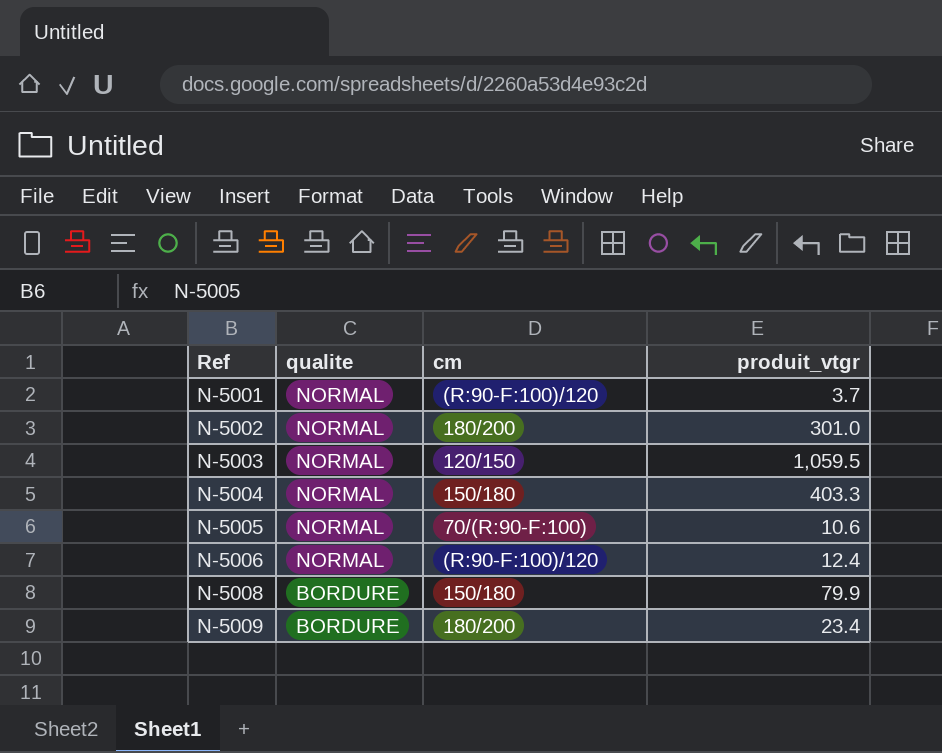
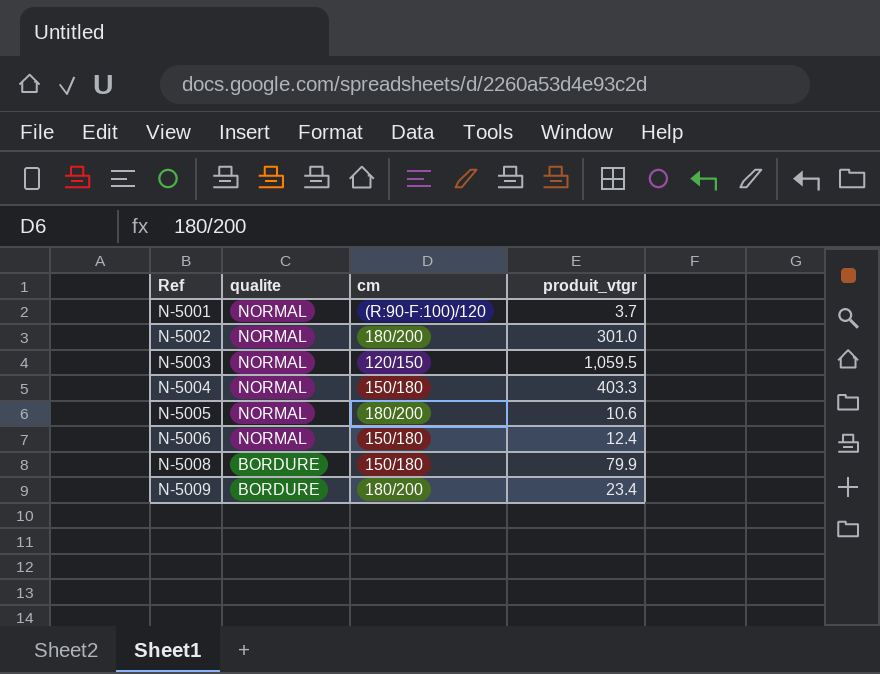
N-5005 | cm: 70/(R:90-F:100) -> 180/200
N-5006 | cm: (R:90-F:100)/120 -> 150/180

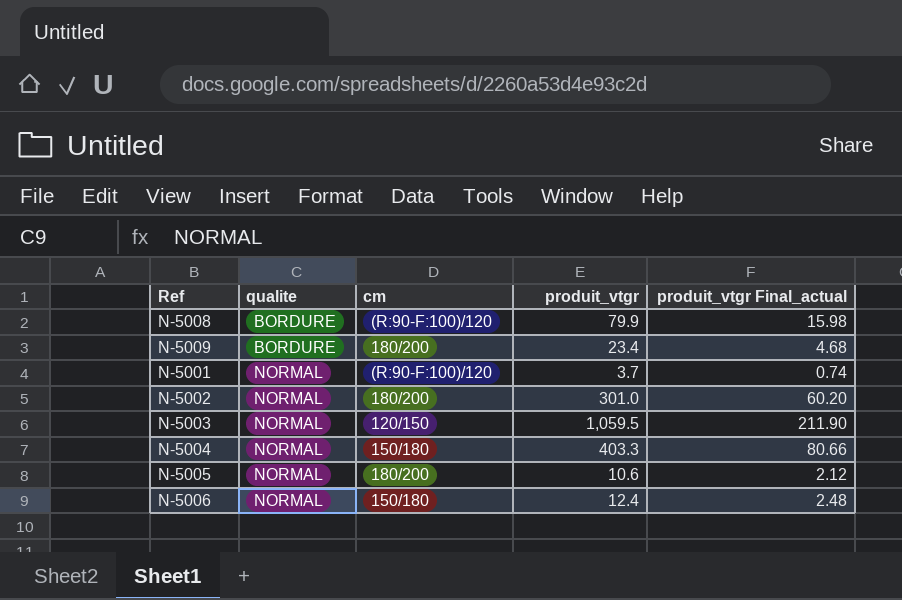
row order: Ref ascending -> qualite ascending
column produit_vtgr Final_actual | formula: none -> [produit_vtgr] * 0.2
N-5008 | cm: 150/180 -> (R:90-F:100)/120

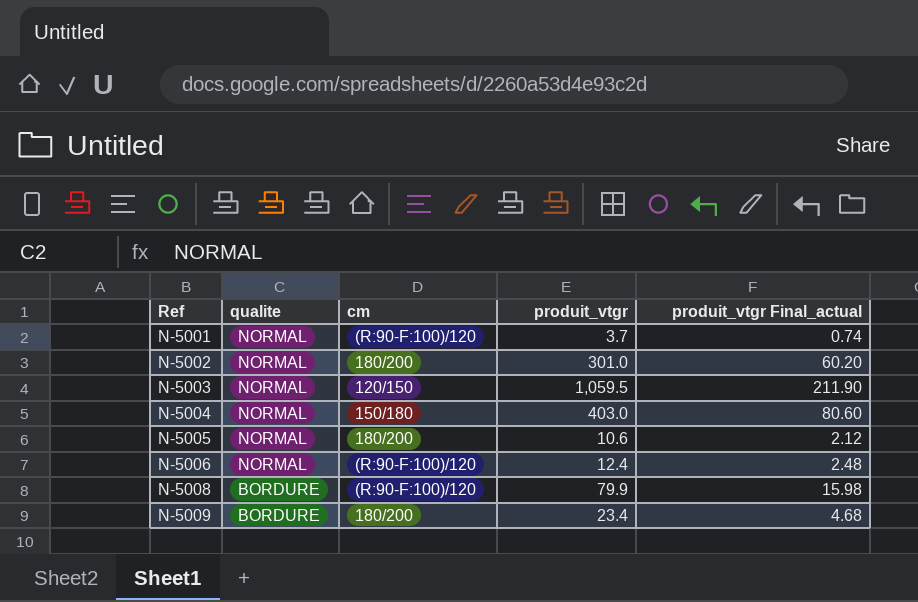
row order: qualite ascending -> Ref ascending
N-5004 | produit_vtgr: 403.3 -> 403.0
N-5004 | produit_vtgr Final_actual: 80.66 -> 80.60
N-5006 | cm: 150/180 -> (R:90-F:100)/120

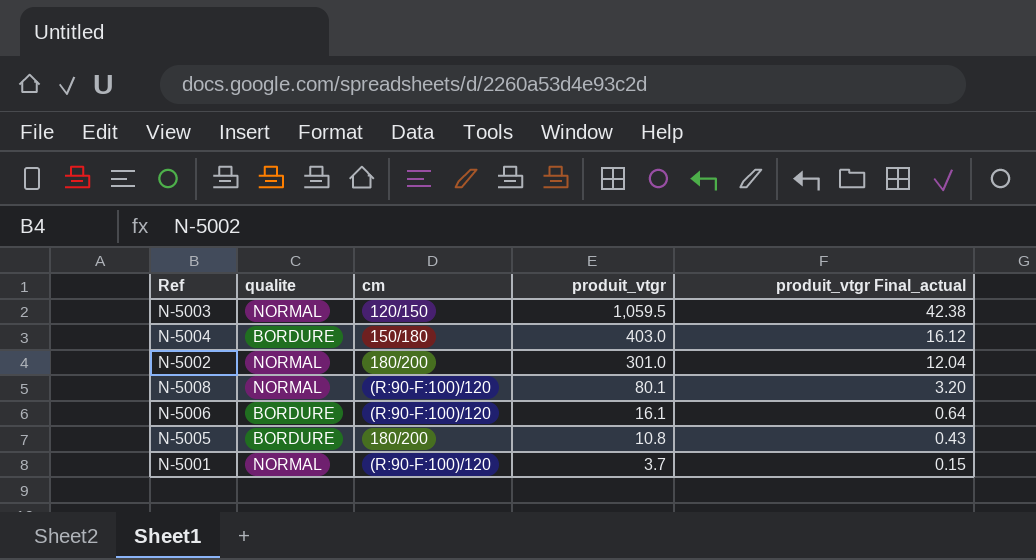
row order: Ref ascending -> produit_vtgr descending
column produit_vtgr Final_actual | formula: [produit_vtgr] * 0.2 -> [produit_vtgr] * 0.04
row N-5009: BORDURE | 180/200 | 23.4 | 4.68 -> none
N-5004 | qualite: NORMAL -> BORDURE
N-5008 | qualite: BORDURE -> NORMAL
N-5008 | produit_vtgr: 79.9 -> 80.1
N-5006 | qualite: NORMAL -> BORDURE
N-5006 | produit_vtgr: 12.4 -> 16.1
N-5005 | qualite: NORMAL -> BORDURE
N-5005 | produit_vtgr: 10.6 -> 10.8

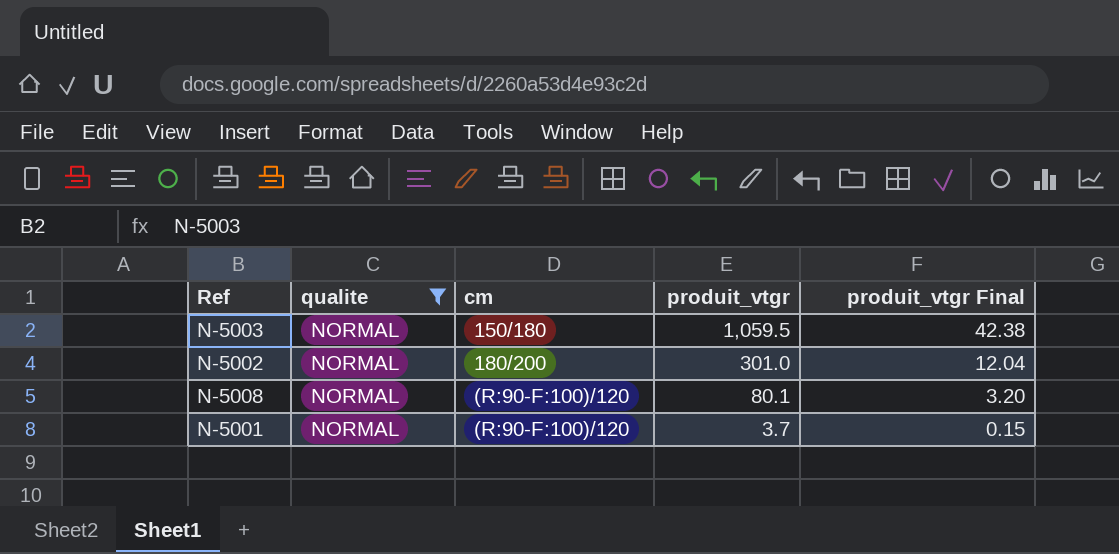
filter: none -> qualite = NORMAL
column name: produit_vtgr Final_actual -> produit_vtgr Final
N-5003 | cm: 120/150 -> 150/180

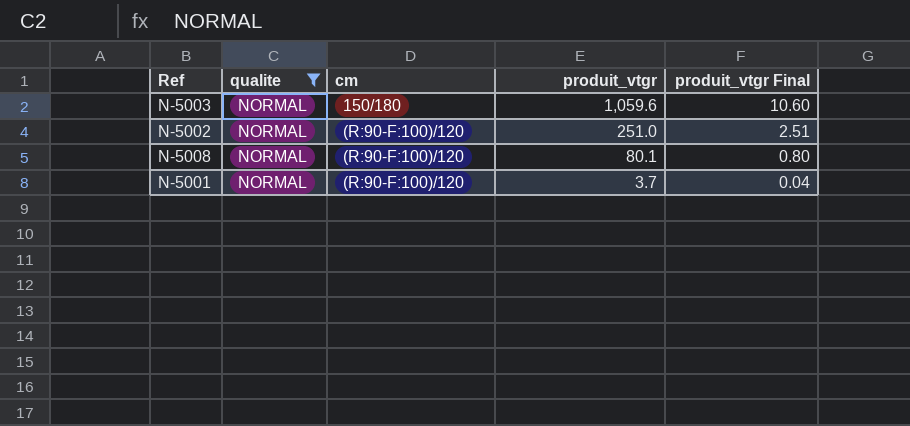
column produit_vtgr Final | formula: [produit_vtgr] * 0.04 -> [produit_vtgr] * 0.01
N-5003 | produit_vtgr: 1,059.5 -> 1,059.6
N-5002 | cm: 180/200 -> (R:90-F:100)/120
N-5002 | produit_vtgr: 301.0 -> 251.0

